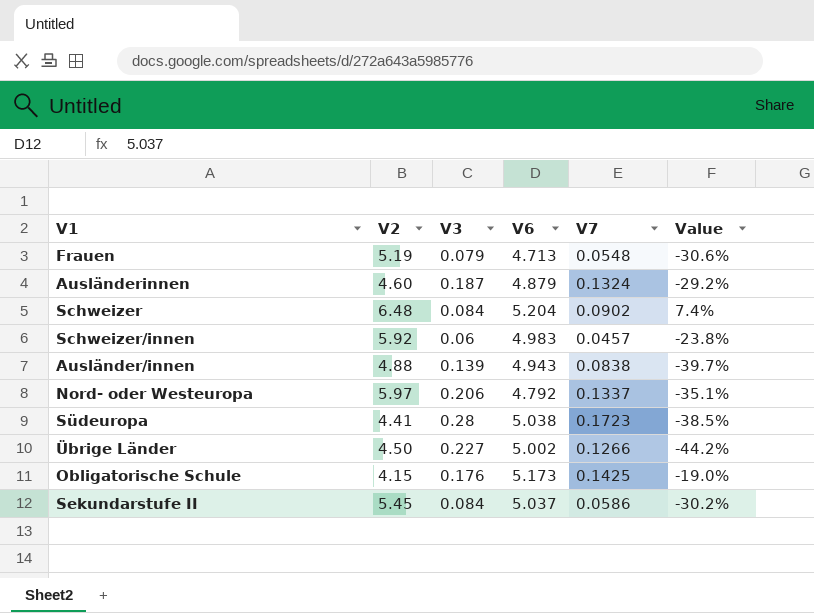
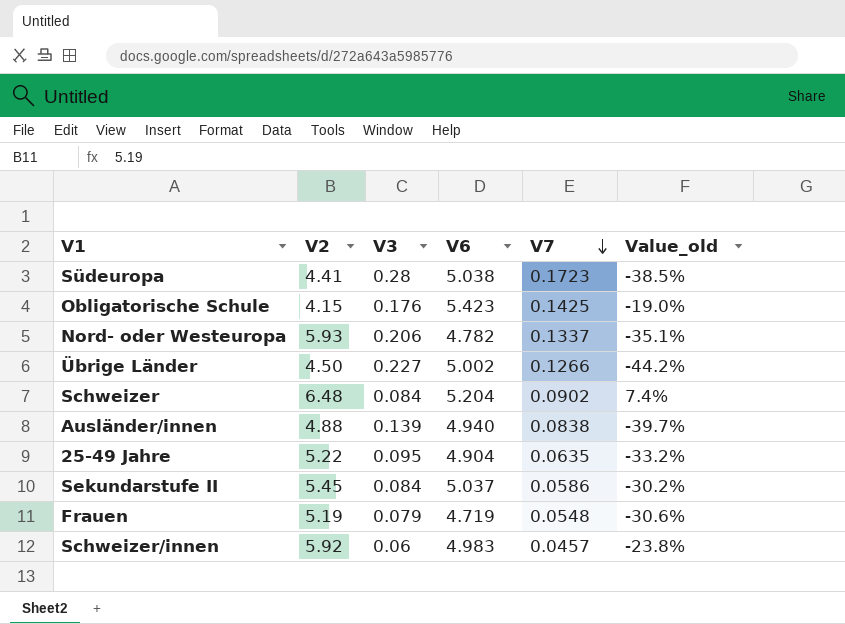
row order: none -> V7 descending
column name: Value -> Value_old
row Ausländerinnen: 4.60 | 0.187 | 4.879 | 0.1324 | -29.2% -> none
Obligatorische Schule | V6: 5.173 -> 5.423
Nord- oder Westeuropa | V2: 5.97 -> 5.93
Nord- oder Westeuropa | V6: 4.792 -> 4.782
Ausländer/innen | V6: 4.943 -> 4.940
row 25-49 Jahre: none -> 5.22 | 0.095 | 4.904 | 0.0635 | -33.2%
Frauen | V6: 4.713 -> 4.719

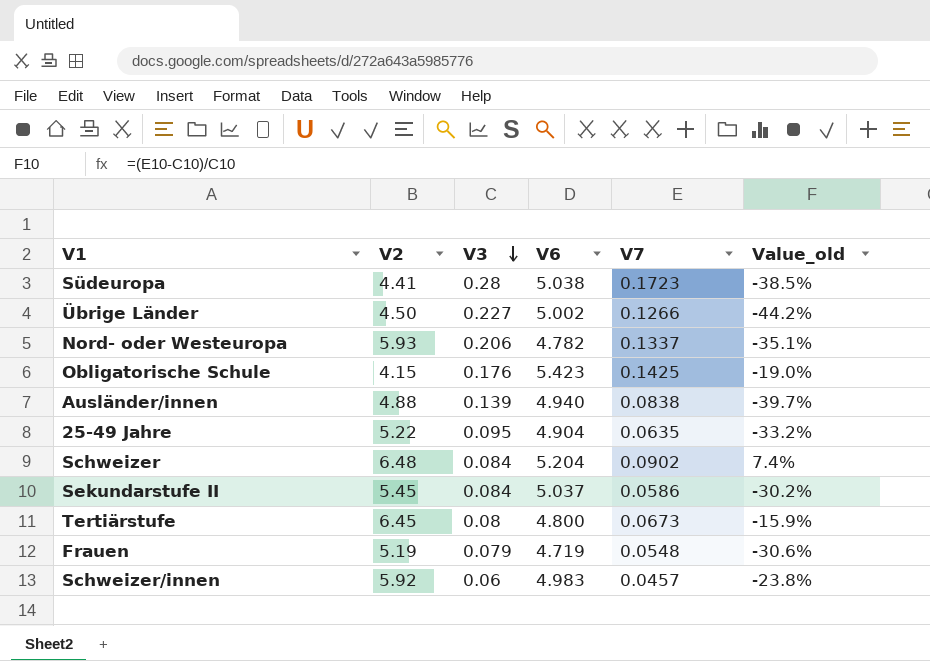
row order: V7 descending -> V3 descending
row Tertiärstufe: none -> 6.45 | 0.08 | 4.800 | 0.0673 | -15.9%

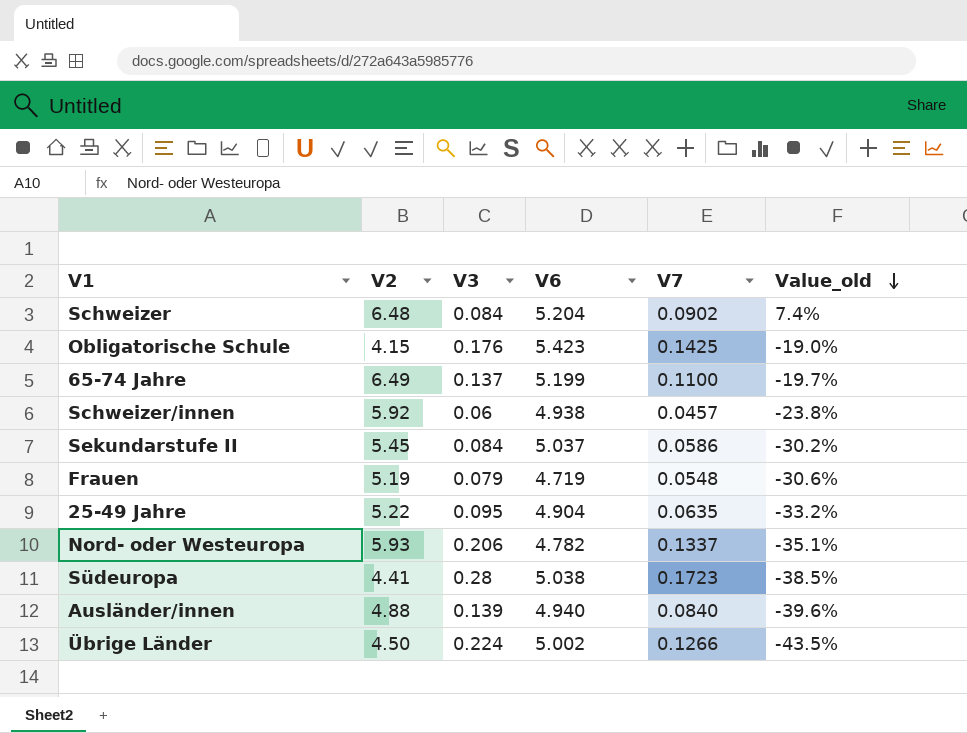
row order: V3 descending -> Value_old descending
row Tertiärstufe: 6.45 | 0.08 | 4.800 | 0.0673 | -15.9% -> none
row 65-74 Jahre: none -> 6.49 | 0.137 | 5.199 | 0.1100 | -19.7%
Schweizer/innen | V6: 4.983 -> 4.938
Ausländer/innen | V7: 0.0838 -> 0.0840
Ausländer/innen | Value_old: -39.7% -> -39.6%
Übrige Länder | V3: 0.227 -> 0.224
Übrige Länder | Value_old: -44.2% -> -43.5%

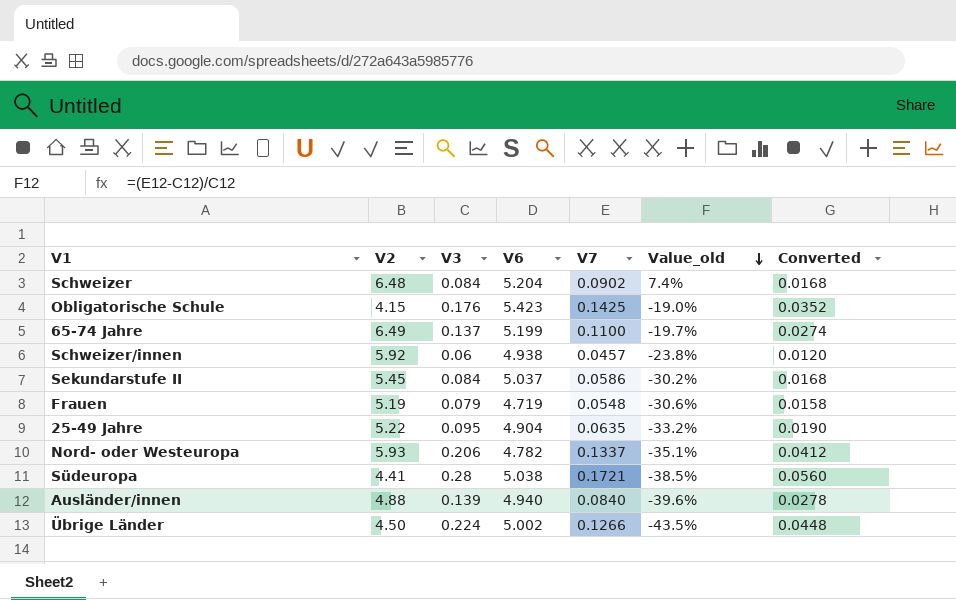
column Converted | formula: none -> [V3] * 0.2
Südeuropa | V7: 0.1723 -> 0.1721

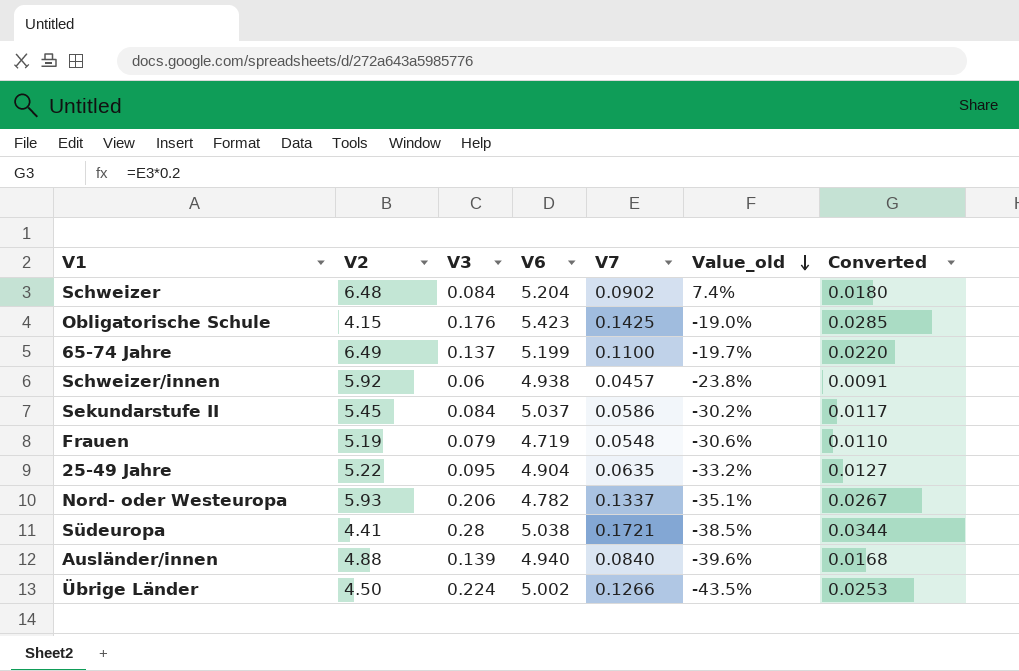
column Converted | formula: [V3] * 0.2 -> [V7] * 0.2

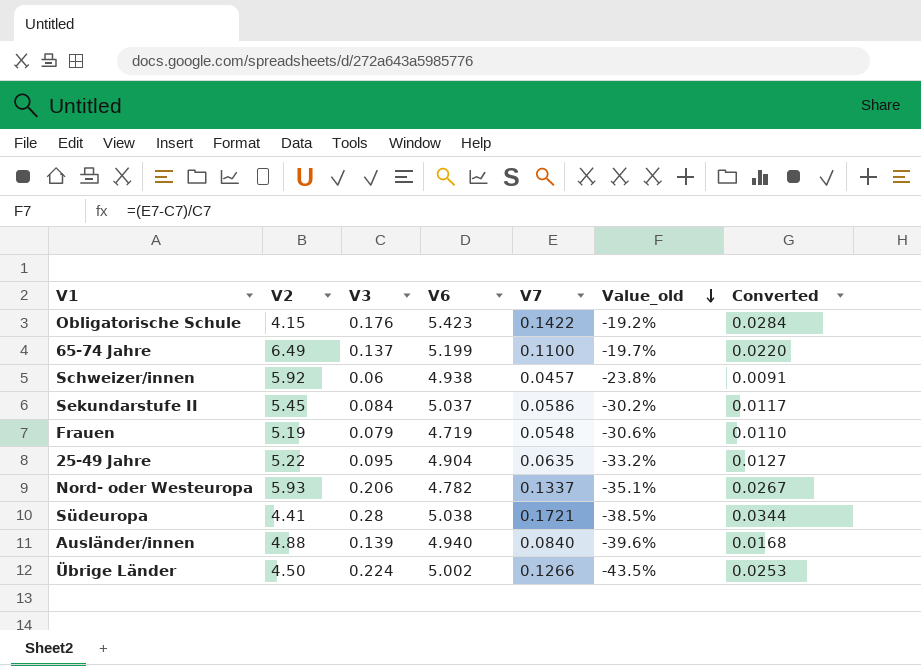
row Schweizer: 6.48 | 0.084 | 5.204 | 0.0902 | 7.4% | 0.0180 -> none
Obligatorische Schule | V7: 0.1425 -> 0.1422
Obligatorische Schule | Value_old: -19.0% -> -19.2%
Obligatorische Schule | Converted: 0.0285 -> 0.0284

